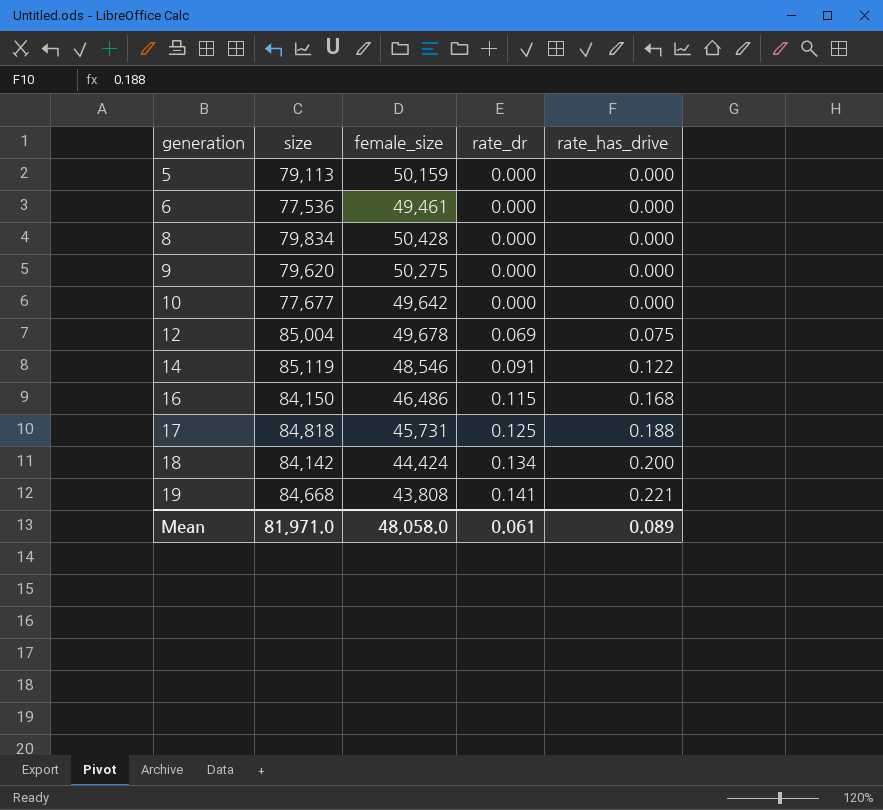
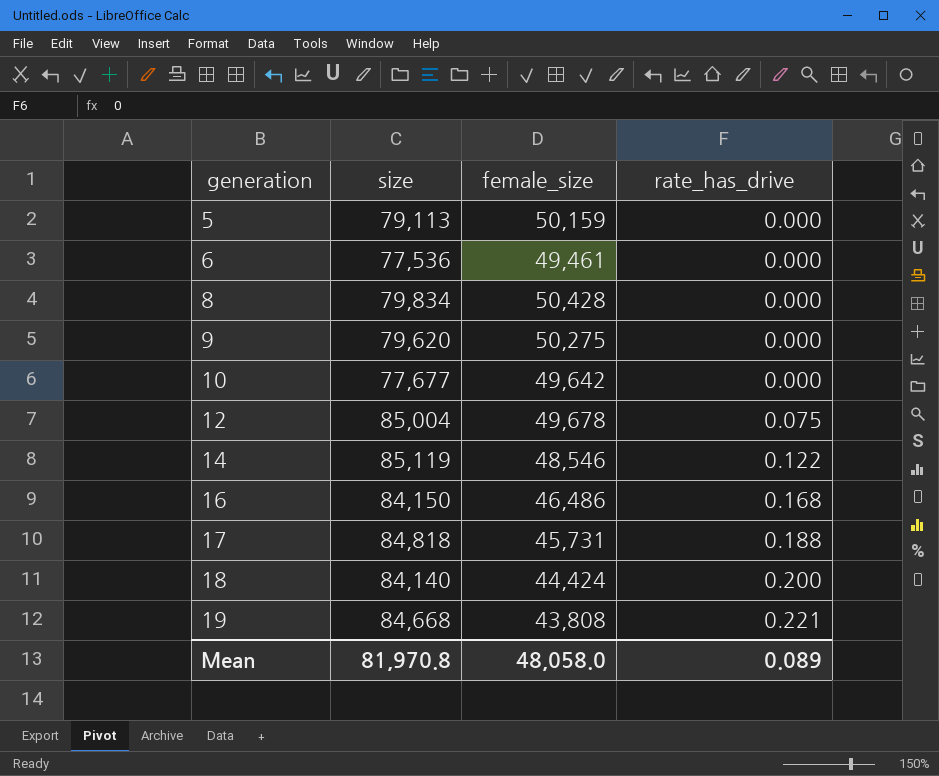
column rate_dr | position: 4 -> none
18 | size: 84,142 -> 84,140
Mean | size: 81,971.0 -> 81,970.8

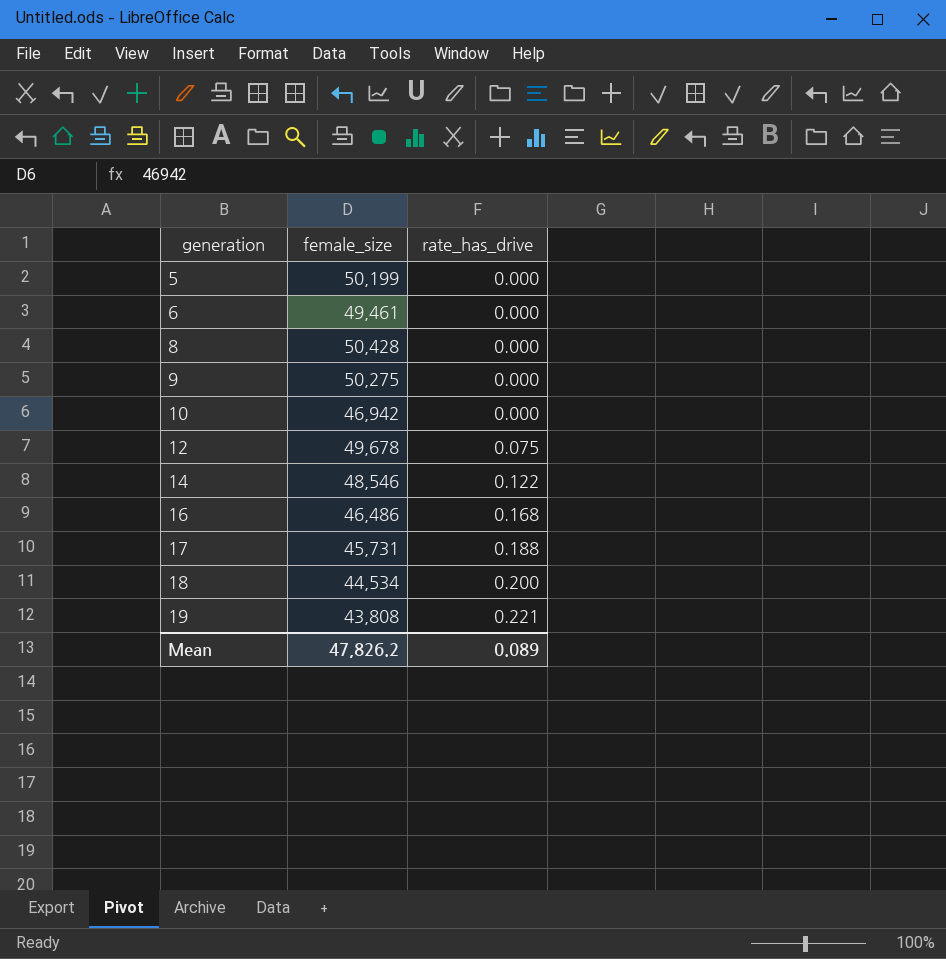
column size | position: 2 -> none
5 | female_size: 50,159 -> 50,199
10 | female_size: 49,642 -> 46,942
18 | female_size: 44,424 -> 44,534
Mean | female_size: 48,058.0 -> 47,826.2

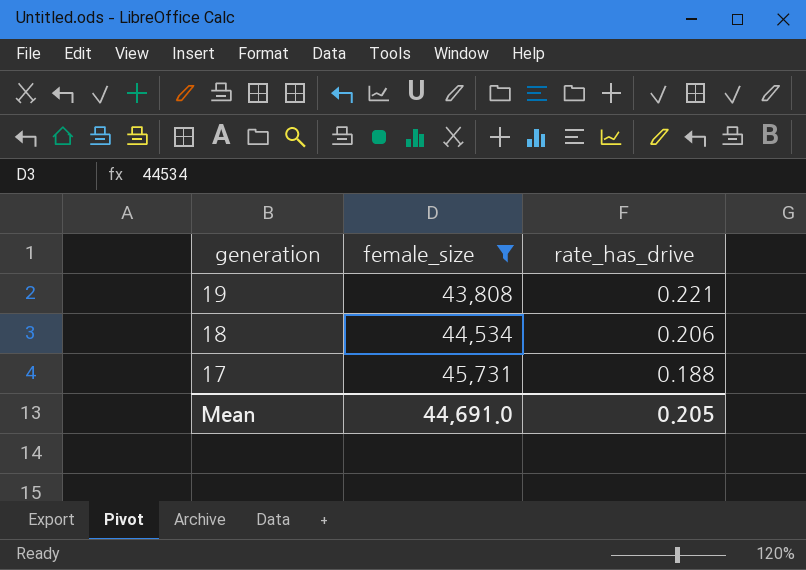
filter: none -> female_size <= 45,731
row order: generation ascending -> generation descending
18 | rate_has_drive: 0.200 -> 0.206
Mean | female_size: 47,826.2 -> 44,691.0
Mean | rate_has_drive: 0.089 -> 0.205

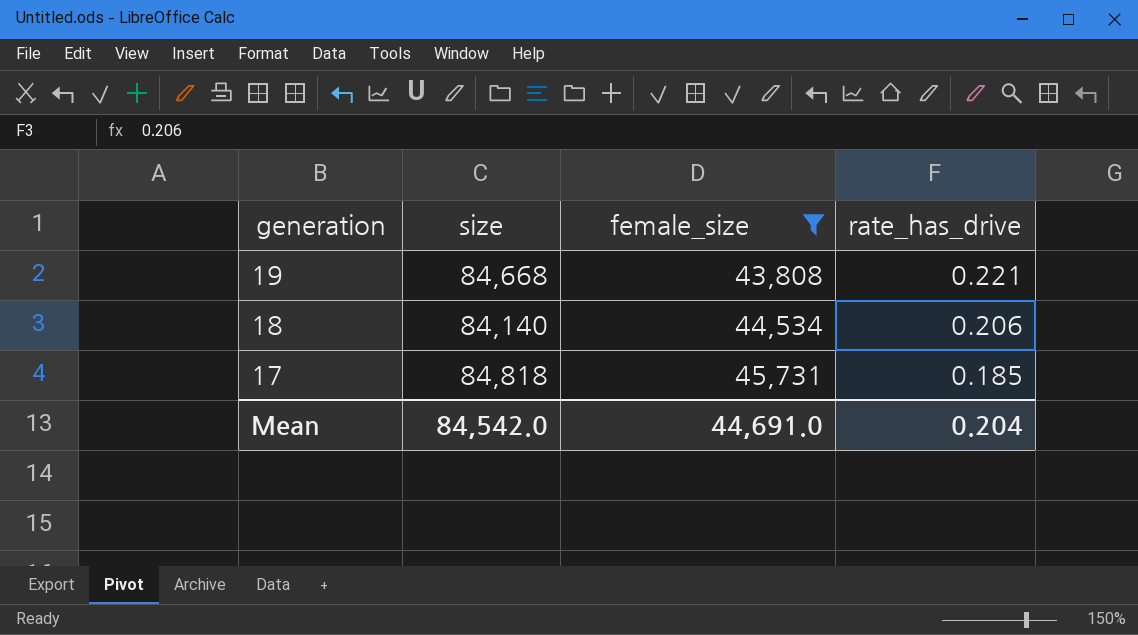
column size | position: none -> 2
17 | rate_has_drive: 0.188 -> 0.185
Mean | rate_has_drive: 0.205 -> 0.204

